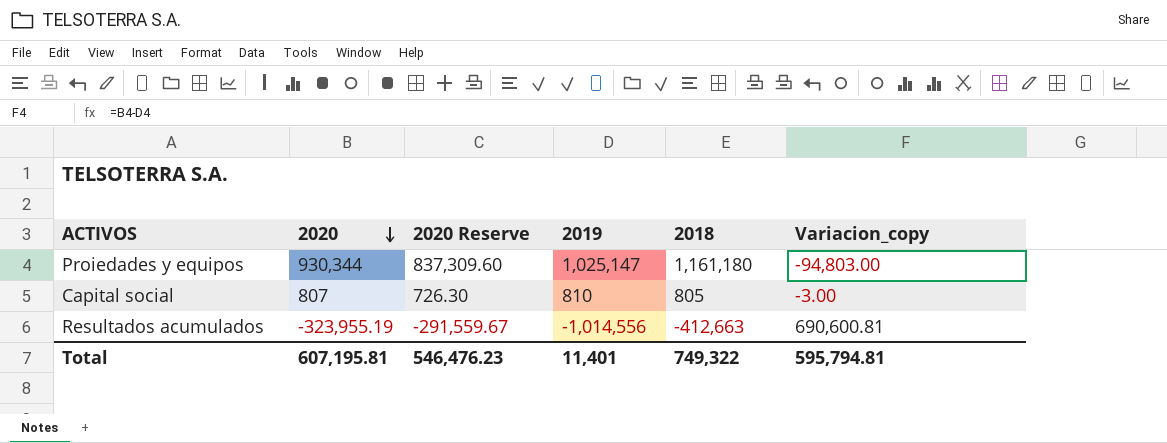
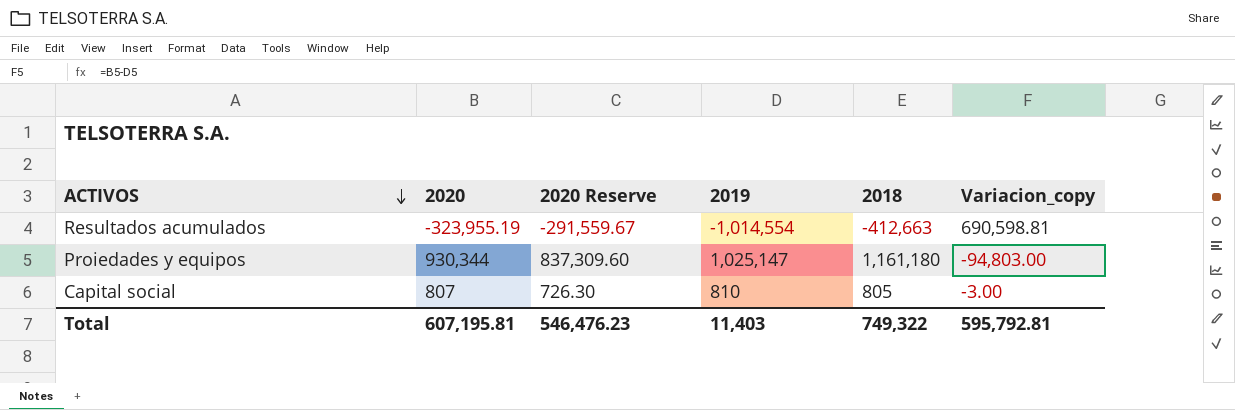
row order: 2020 descending -> ACTIVOS descending
Resultados acumulados | 2019: -1,014,556 -> -1,014,554
Resultados acumulados | Variacion_copy: 690,600.81 -> 690,598.81
Total | 2019: 11,401 -> 11,403
Total | Variacion_copy: 595,794.81 -> 595,792.81

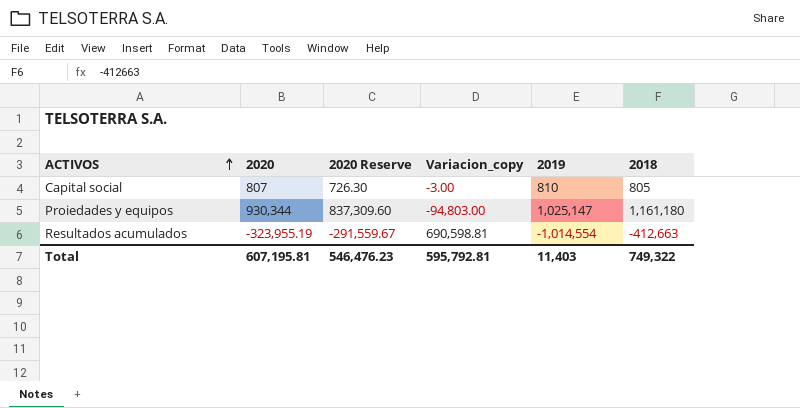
row order: ACTIVOS descending -> ACTIVOS ascending
column Variacion_copy | position: 6 -> 4

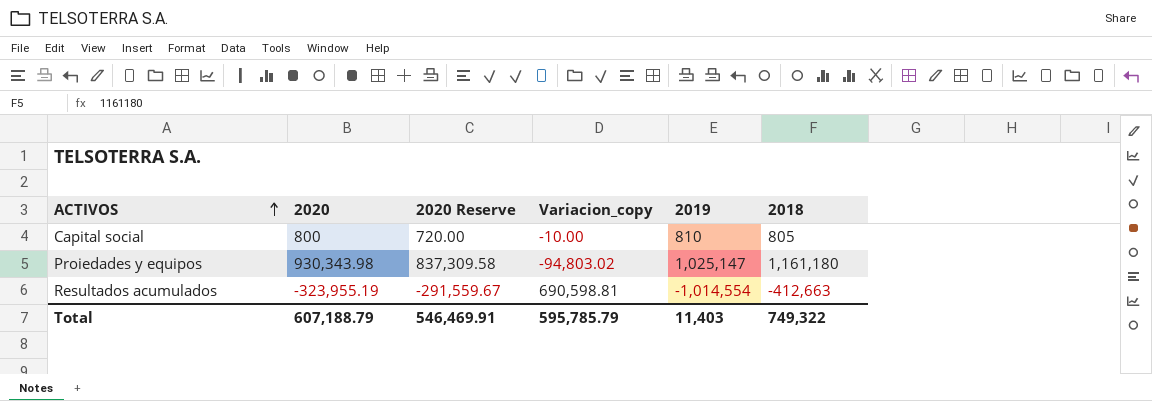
Capital social | 2020: 807 -> 800
Capital social | 2020 Reserve: 726.30 -> 720.00
Capital social | Variacion_copy: -3.00 -> -10.00
Proiedades y equipos | 2020: 930,344 -> 930,343.98
Proiedades y equipos | 2020 Reserve: 837,309.60 -> 837,309.58
Proiedades y equipos | Variacion_copy: -94,803.00 -> -94,803.02
Total | 2020: 607,195.81 -> 607,188.79
Total | 2020 Reserve: 546,476.23 -> 546,469.91
Total | Variacion_copy: 595,792.81 -> 595,785.79

